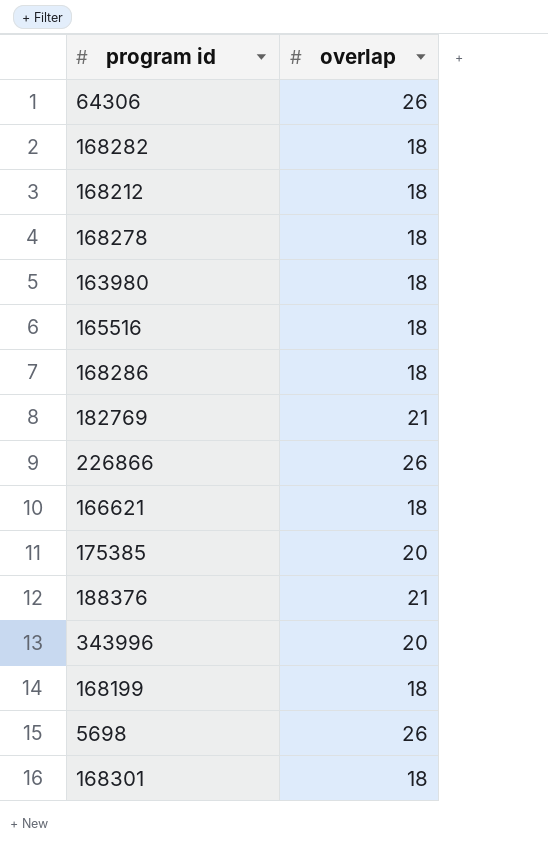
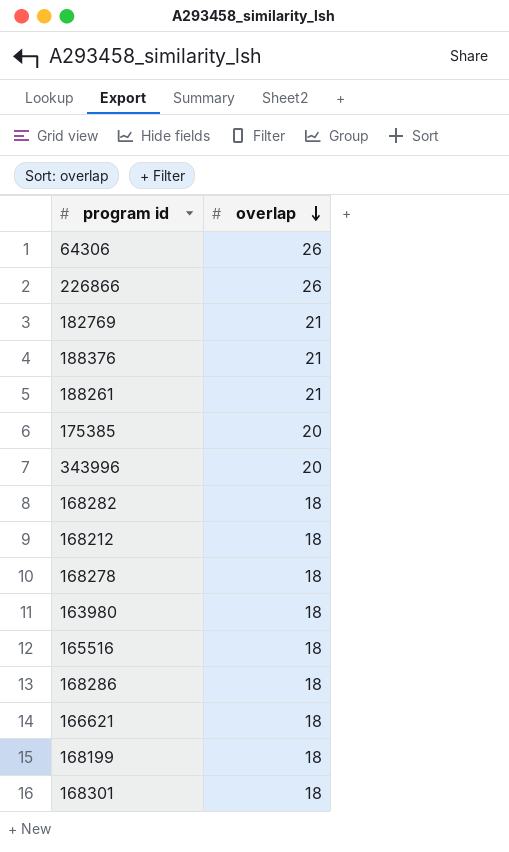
row order: none -> overlap descending
row 5698: 26 -> none
row 188261: none -> 21

